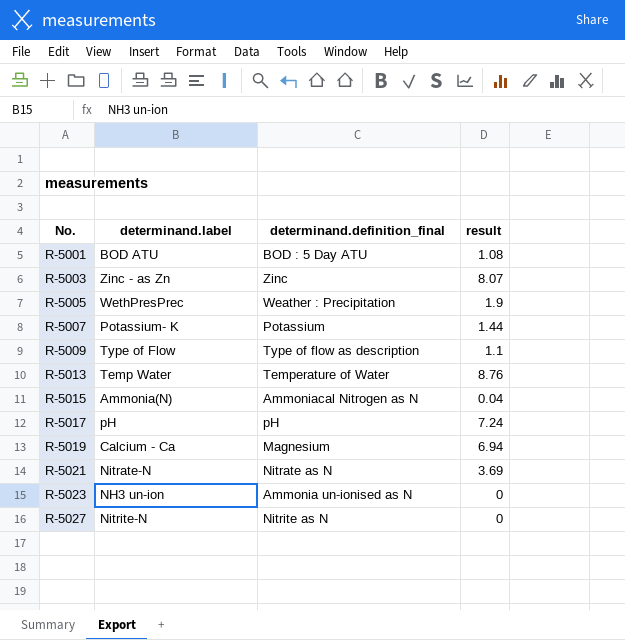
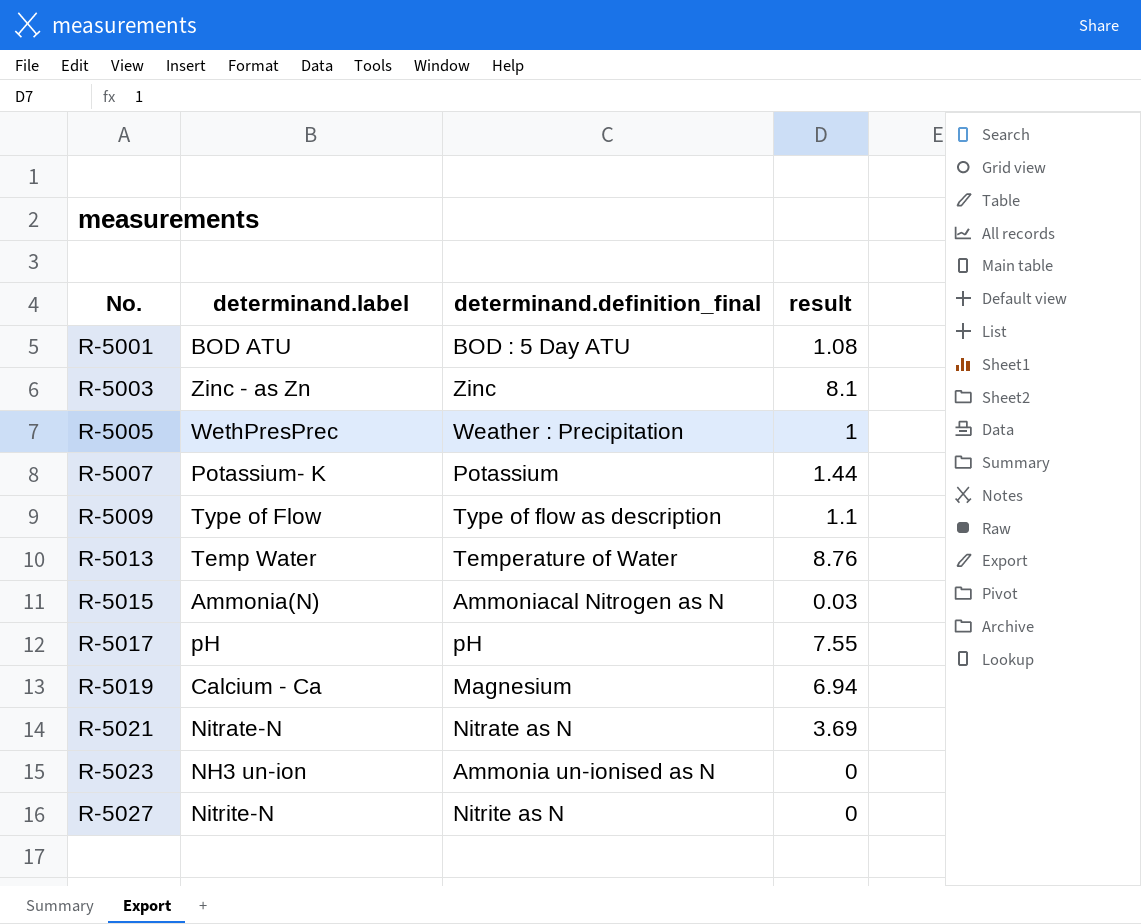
R-5003 | result: 8.07 -> 8.1
R-5005 | result: 1.9 -> 1
R-5015 | result: 0.04 -> 0.03
R-5017 | result: 7.24 -> 7.55

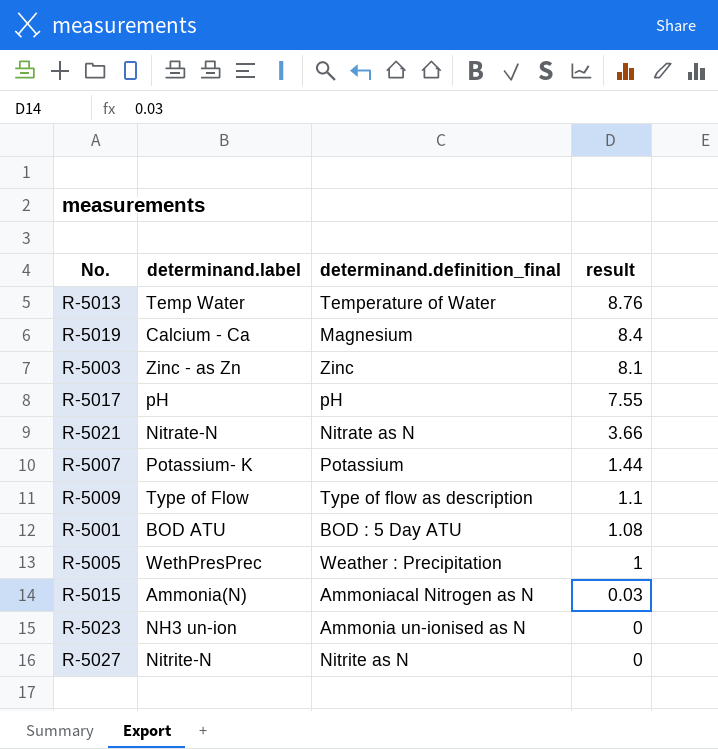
row order: No. ascending -> result descending
R-5019 | result: 6.94 -> 8.4
R-5021 | result: 3.69 -> 3.66

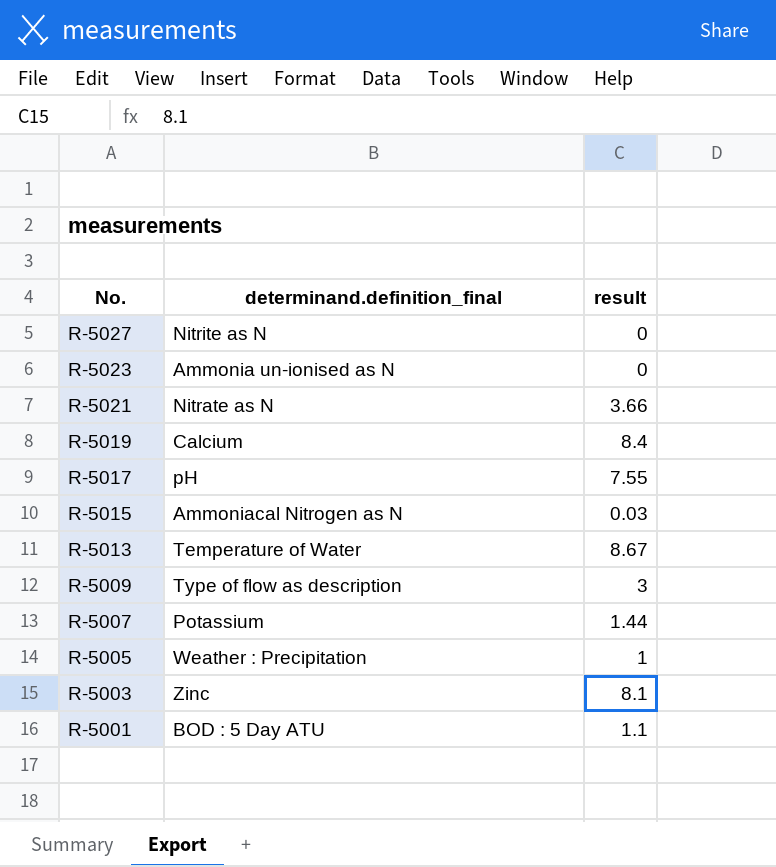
row order: result descending -> No. descending
column determinand.label | position: 2 -> none
R-5019 | determinand.definition_final: Magnesium -> Calcium
R-5013 | result: 8.76 -> 8.67
R-5009 | result: 1.1 -> 3
R-5001 | result: 1.08 -> 1.1

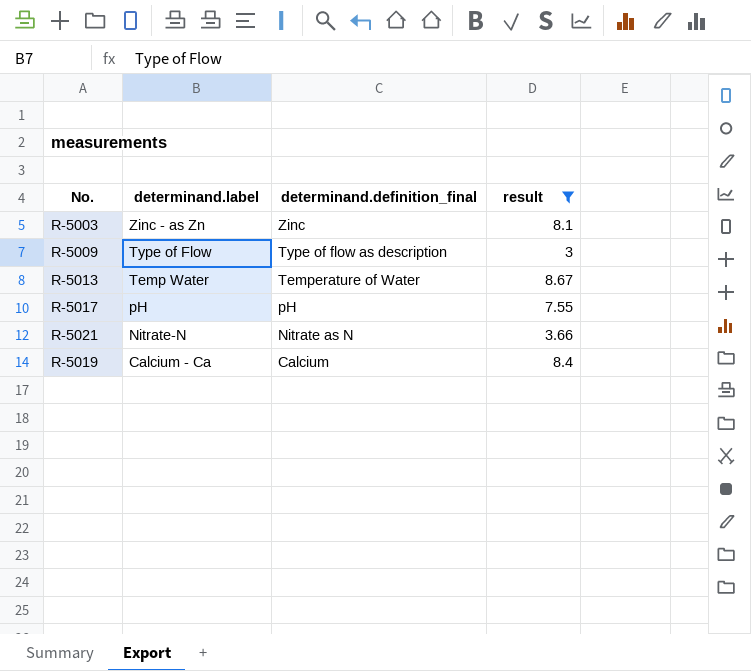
filter: none -> result >= 3
row order: No. descending -> determinand.label descending
column determinand.label | position: none -> 2

